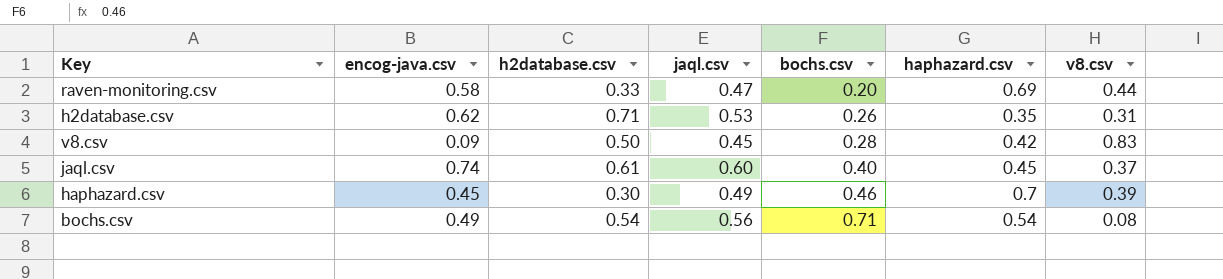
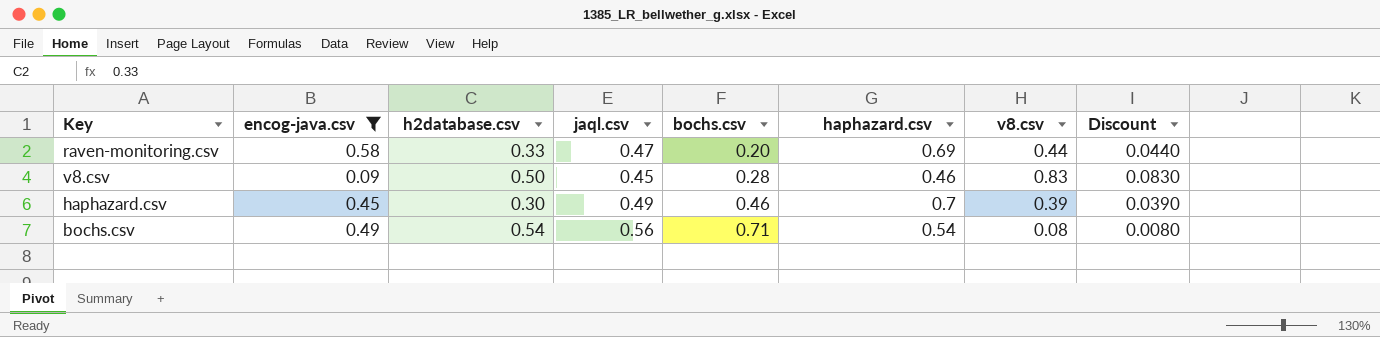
filter: none -> encog-java.csv <= 0.58
column Discount | formula: none -> [v8.csv] * 0.1
v8.csv | haphazard.csv: 0.42 -> 0.46

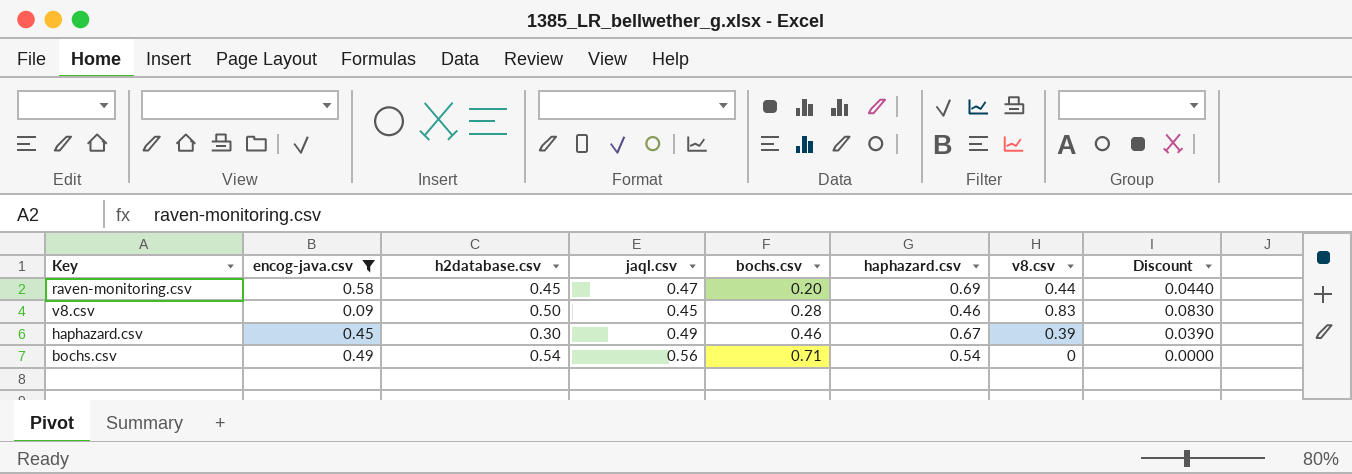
raven-monitoring.csv | h2database.csv: 0.33 -> 0.45
haphazard.csv | haphazard.csv: 0.7 -> 0.67
bochs.csv | v8.csv: 0.08 -> 0
bochs.csv | Discount: 0.0080 -> 0.0000

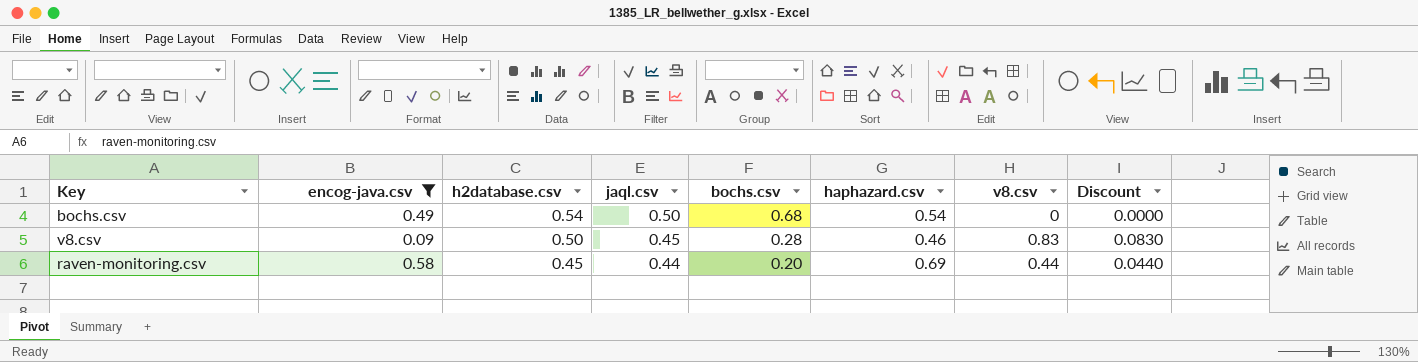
row order: bochs.csv ascending -> h2database.csv descending
row haphazard.csv: 0.45 | 0.30 | 0.49 | 0.46 | 0.67 | 0.39 | 0.0390 -> none
bochs.csv | jaql.csv: 0.56 -> 0.50
bochs.csv | bochs.csv: 0.71 -> 0.68
raven-monitoring.csv | jaql.csv: 0.47 -> 0.44

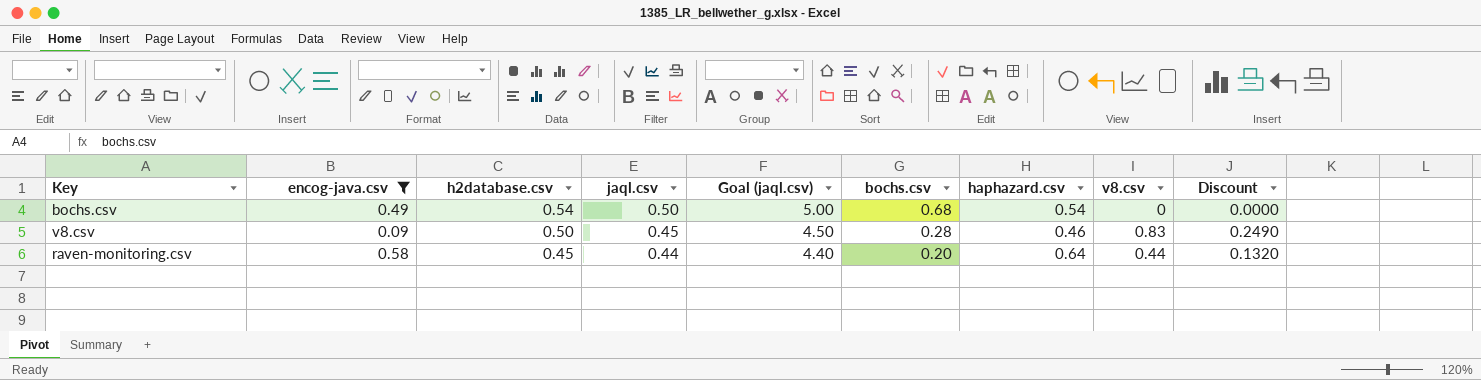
column Goal (jaql.csv) | formula: none -> [jaql.csv] * 10
column Discount | formula: [v8.csv] * 0.1 -> [v8.csv] * 0.3
raven-monitoring.csv | haphazard.csv: 0.69 -> 0.64

